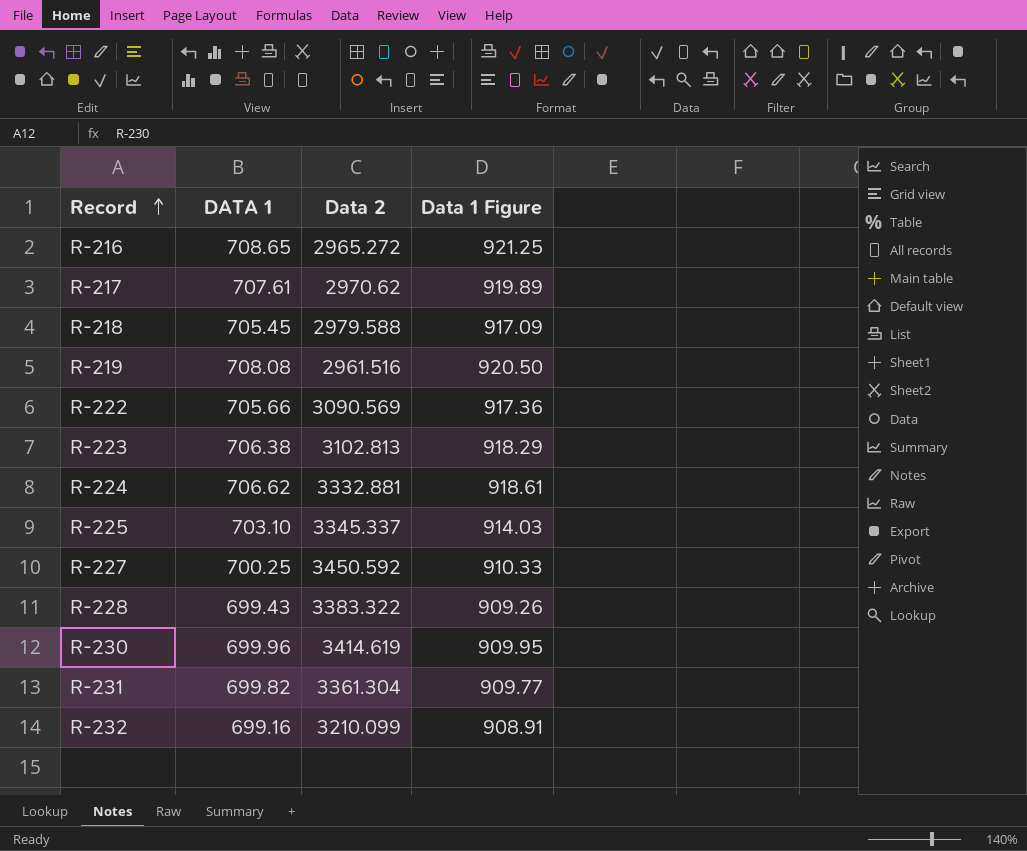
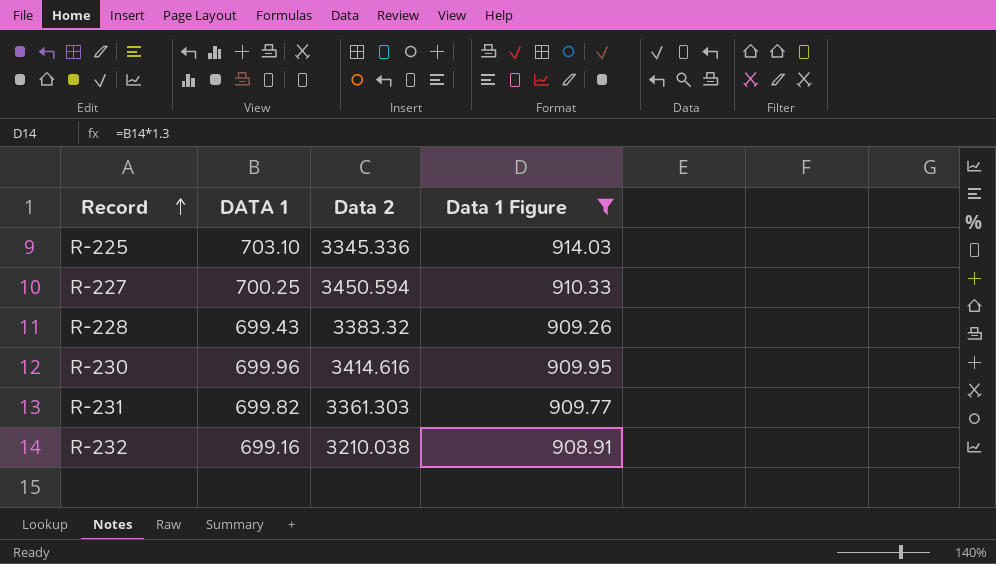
filter: none -> Data 1 Figure <= 914.03
R-225 | Data 2: 3345.337 -> 3345.336
R-227 | Data 2: 3450.592 -> 3450.594
R-228 | Data 2: 3383.322 -> 3383.32
R-230 | Data 2: 3414.619 -> 3414.616
R-231 | Data 2: 3361.304 -> 3361.303
R-232 | Data 2: 3210.099 -> 3210.038

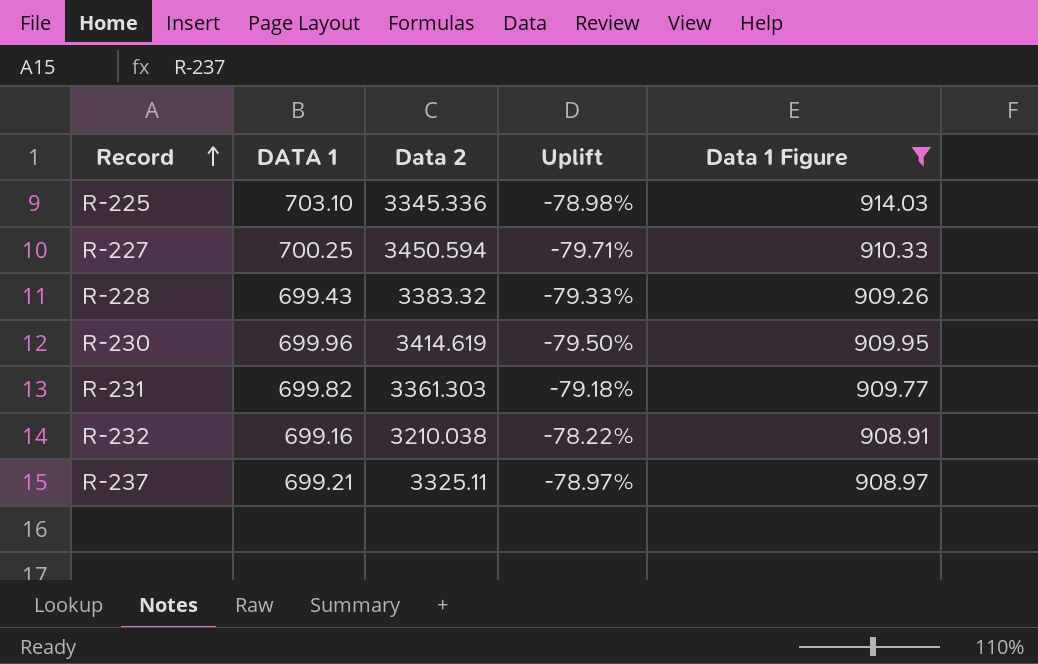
column Uplift | formula: none -> ([DATA 1] - [Data 2]) / [Data 2]
R-230 | Data 2: 3414.616 -> 3414.619
row R-237: none -> 699.21 | 3325.11 | -78.97% | 908.97

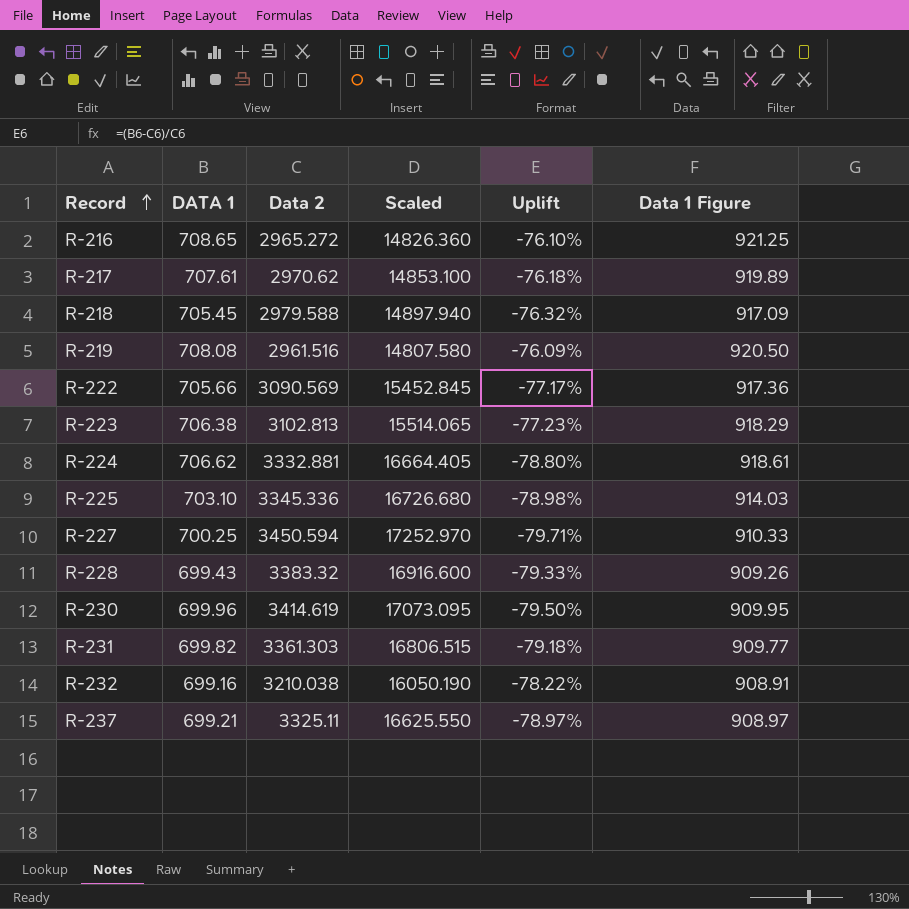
filter: Data 1 Figure <= 914.03 -> none
column Scaled | formula: none -> [Data 2] * 5

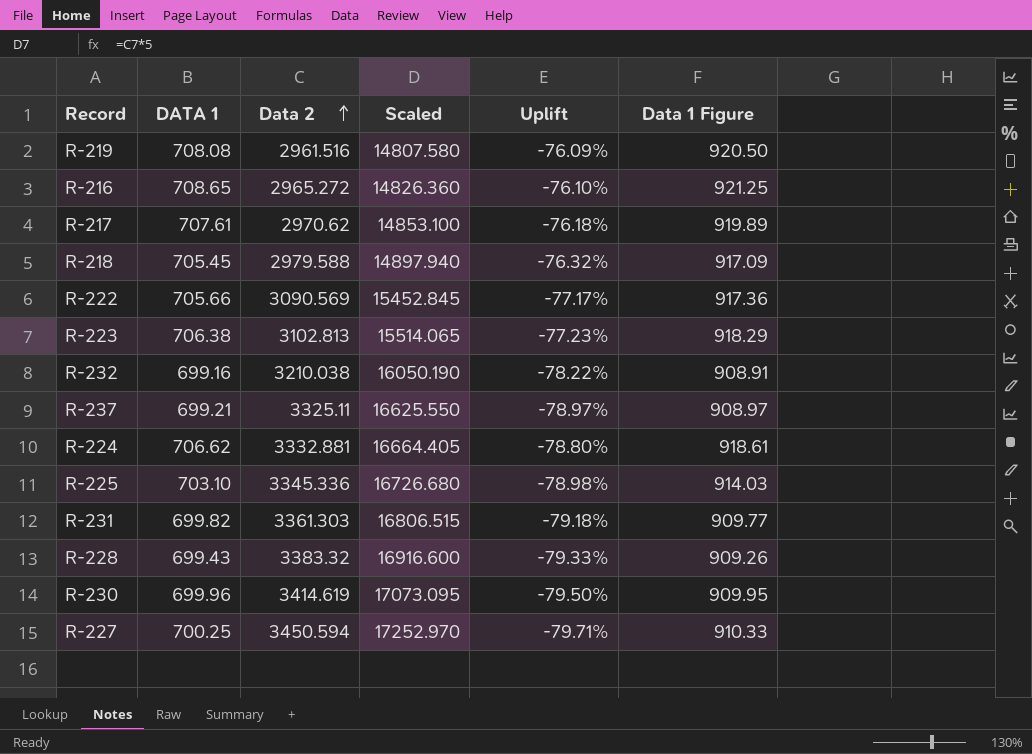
row order: Record ascending -> Data 2 ascending

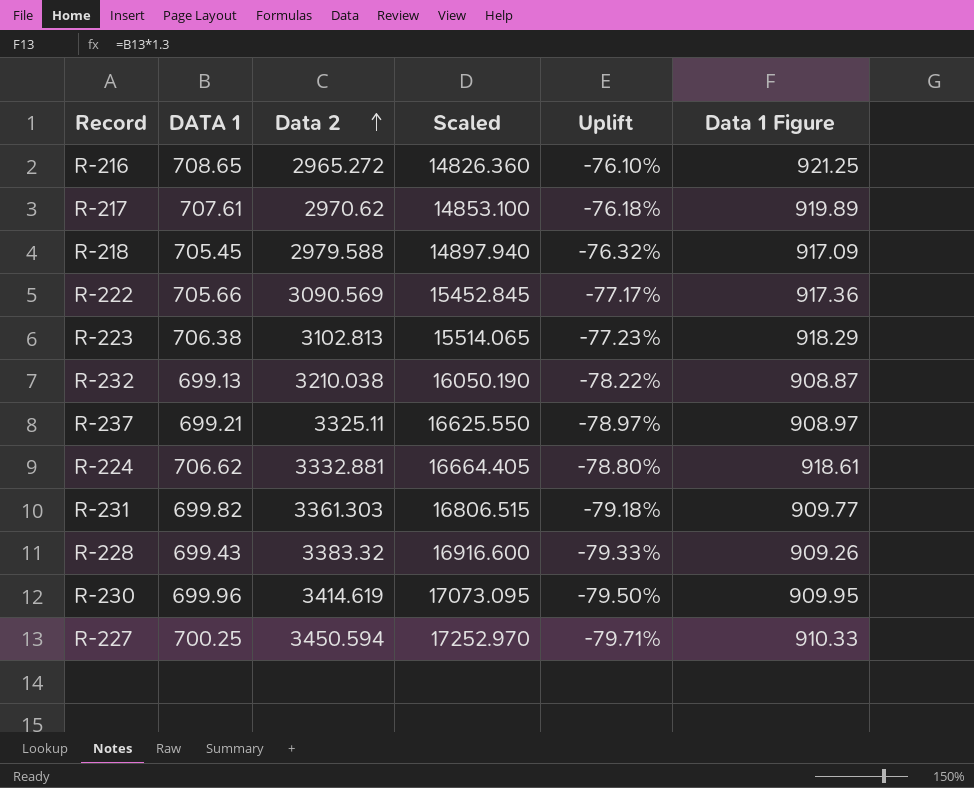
row R-219: 708.08 | 2961.516 | 14807.580 | -76.09% | 920.50 -> none
row R-225: 703.10 | 3345.336 | 16726.680 | -78.98% | 914.03 -> none
R-232 | DATA 1: 699.16 -> 699.13
R-232 | Data 1 Figure: 908.91 -> 908.87

